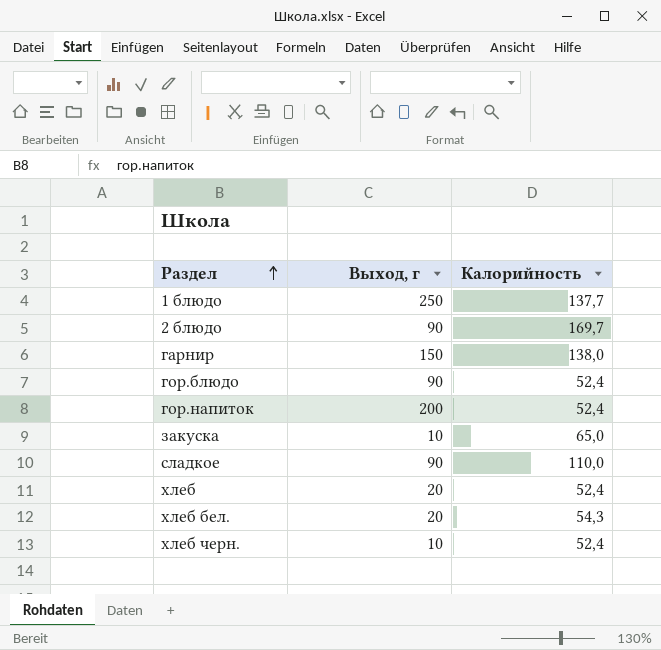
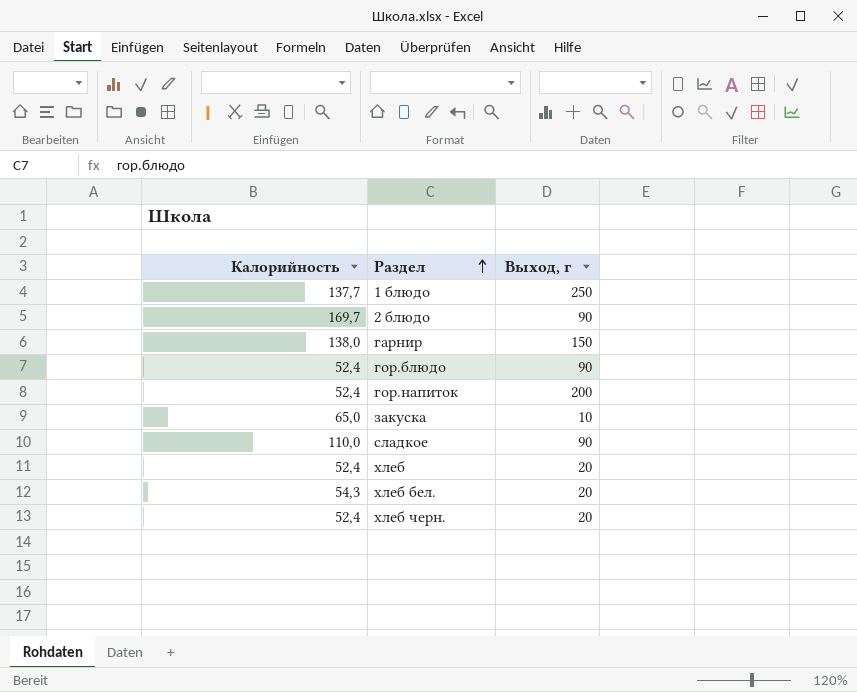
column Калорийность | position: 3 -> 1
хлеб черн. | Выход, г: 10 -> 20

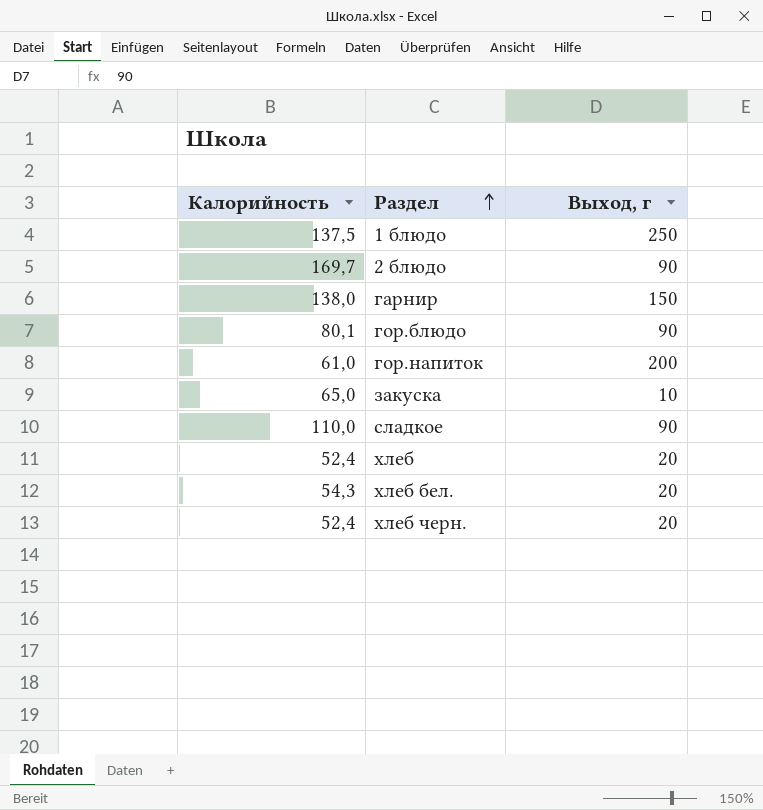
1 блюдо | Калорийность: 137,7 -> 137,5
гор.блюдо | Калорийность: 52,4 -> 80,1
гор.напиток | Калорийность: 52,4 -> 61,0

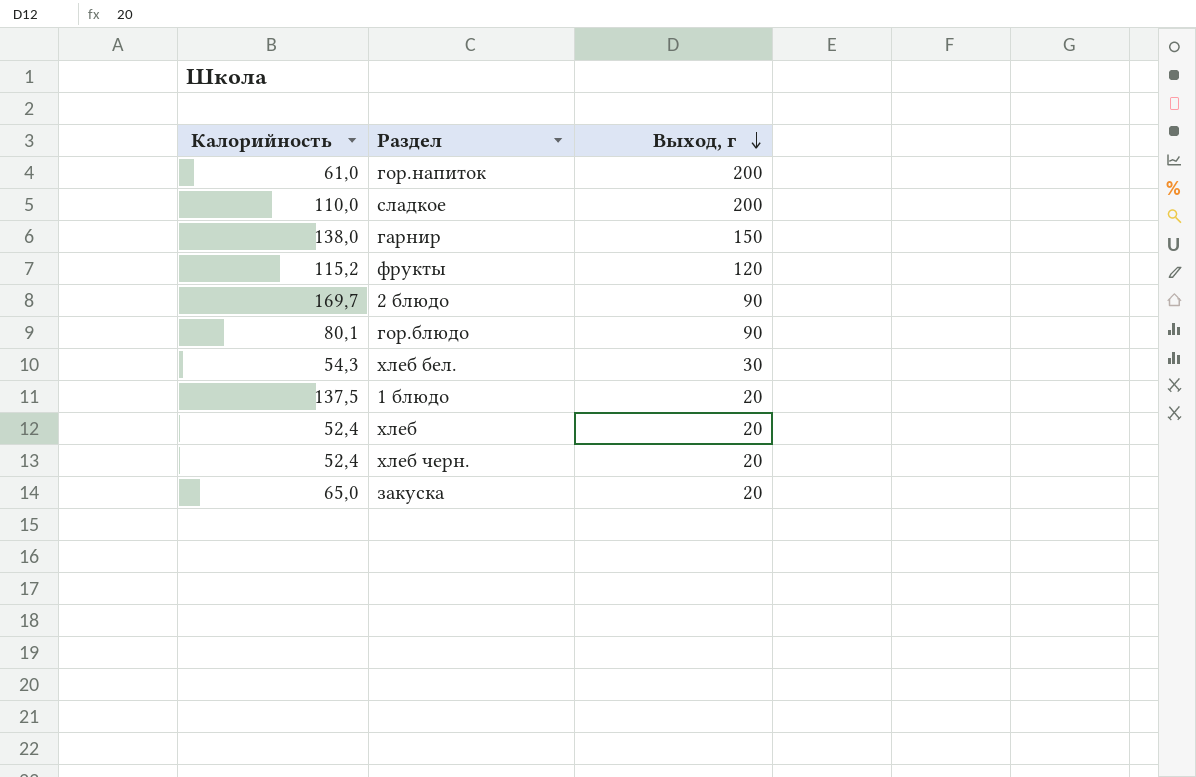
row order: Раздел ascending -> Выход, г descending
сладкое | Выход, г: 90 -> 200
row фрукты: none -> 115,2 | 120
хлеб бел. | Выход, г: 20 -> 30
1 блюдо | Выход, г: 250 -> 20
закуска | Выход, г: 10 -> 20

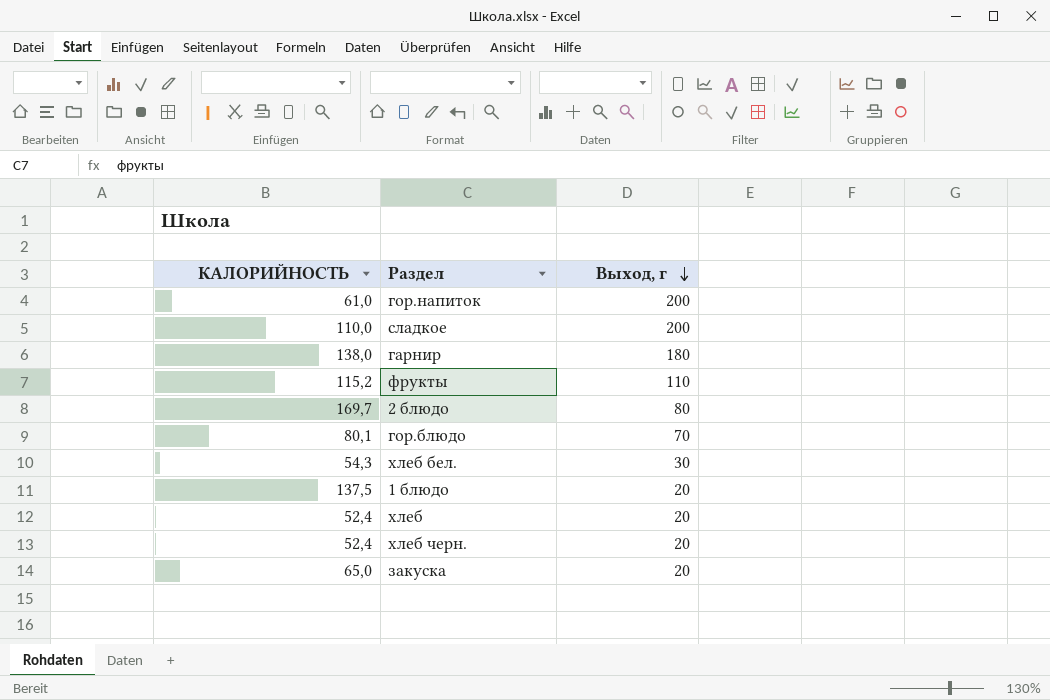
column name: Калорийность -> КАЛОРИЙНОСТЬ
гарнир | Выход, г: 150 -> 180
фрукты | Выход, г: 120 -> 110
2 блюдо | Выход, г: 90 -> 80
гор.блюдо | Выход, г: 90 -> 70

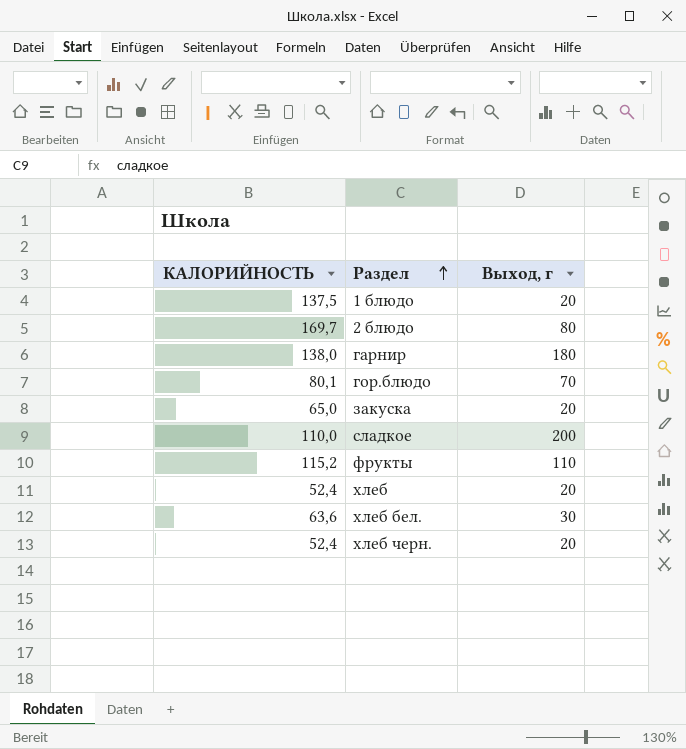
row order: Выход, г descending -> Раздел ascending
row гор.напиток: 61,0 | 200 -> none
хлеб бел. | КАЛОРИЙНОСТЬ: 54,3 -> 63,6

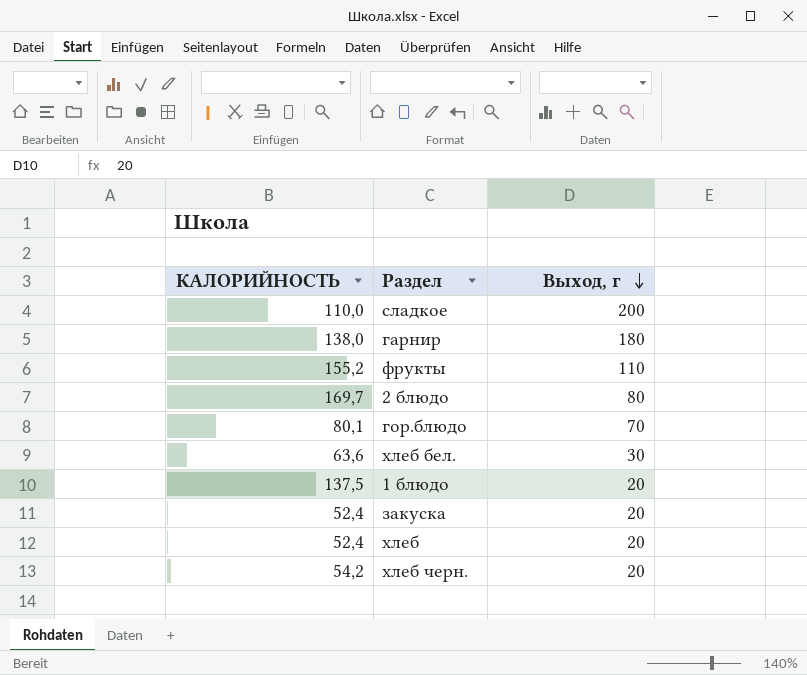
row order: Раздел ascending -> Выход, г descending
фрукты | КАЛОРИЙНОСТЬ: 115,2 -> 155,2
закуска | КАЛОРИЙНОСТЬ: 65,0 -> 52,4
хлеб черн. | КАЛОРИЙНОСТЬ: 52,4 -> 54,2

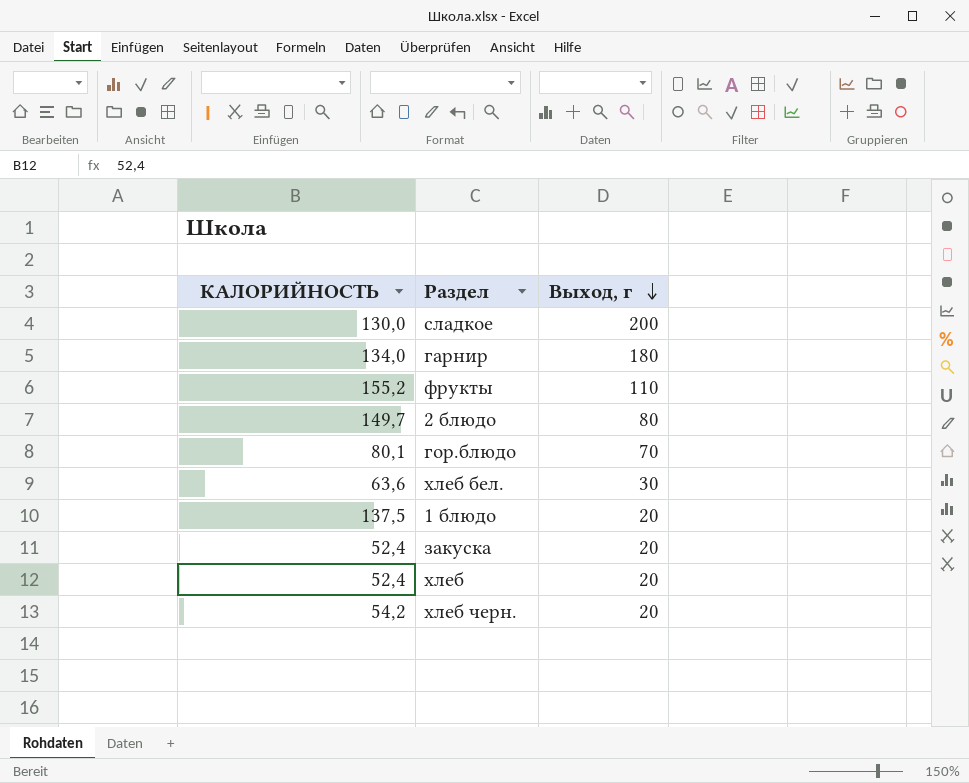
сладкое | КАЛОРИЙНОСТЬ: 110,0 -> 130,0
гарнир | КАЛОРИЙНОСТЬ: 138,0 -> 134,0
2 блюдо | КАЛОРИЙНОСТЬ: 169,7 -> 149,7

